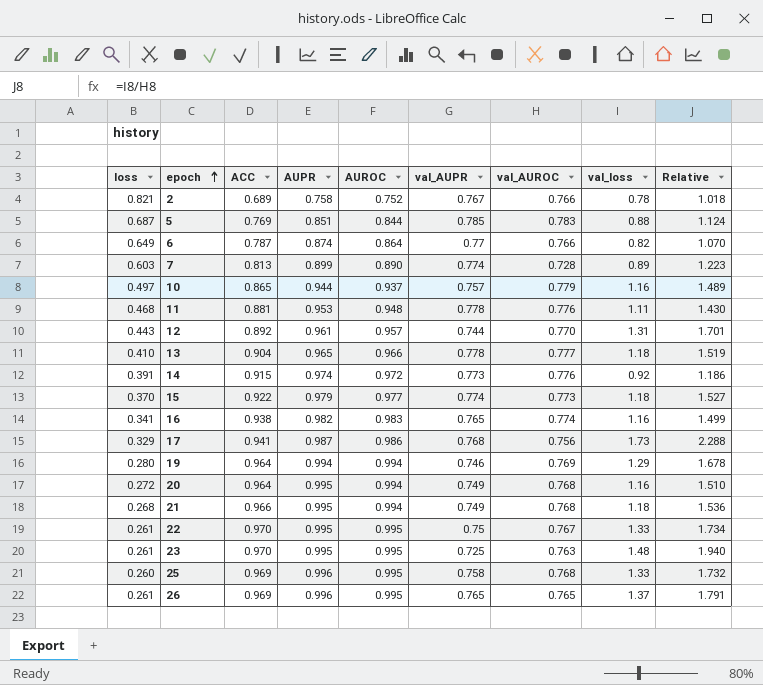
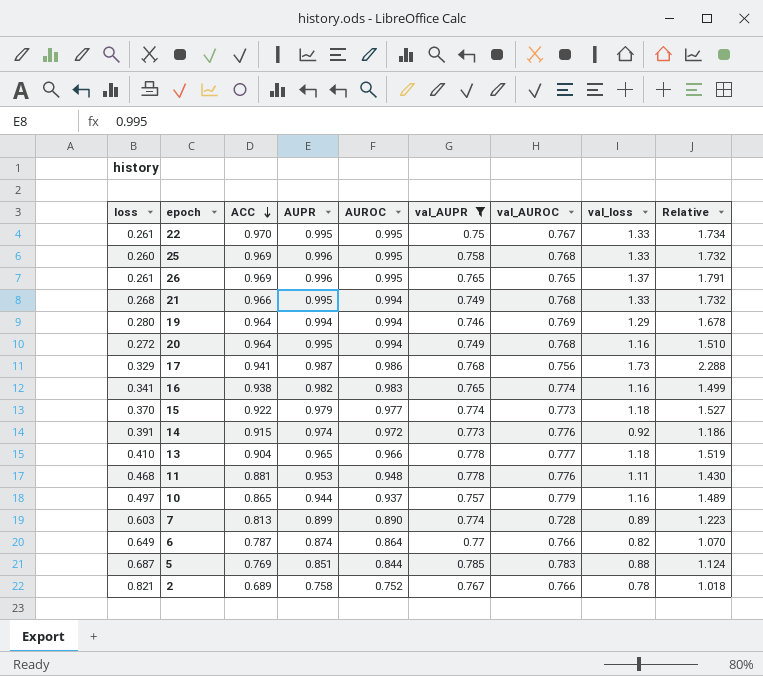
filter: none -> val_AUPR >= 0.746
row order: epoch ascending -> ACC descending
21 | val_loss: 1.18 -> 1.33
21 | Relative: 1.536 -> 1.732

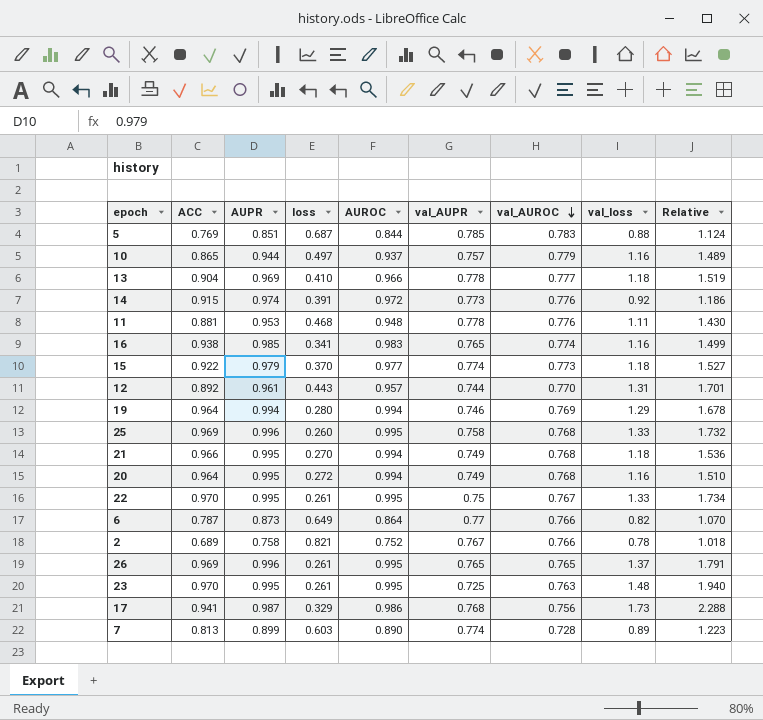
filter: val_AUPR >= 0.746 -> none
row order: ACC descending -> val_AUROC descending
column loss | position: 1 -> 4
13 | AUPR: 0.965 -> 0.969
16 | AUPR: 0.982 -> 0.985
21 | loss: 0.268 -> 0.270
21 | val_loss: 1.33 -> 1.18
21 | Relative: 1.732 -> 1.536
6 | AUPR: 0.874 -> 0.873

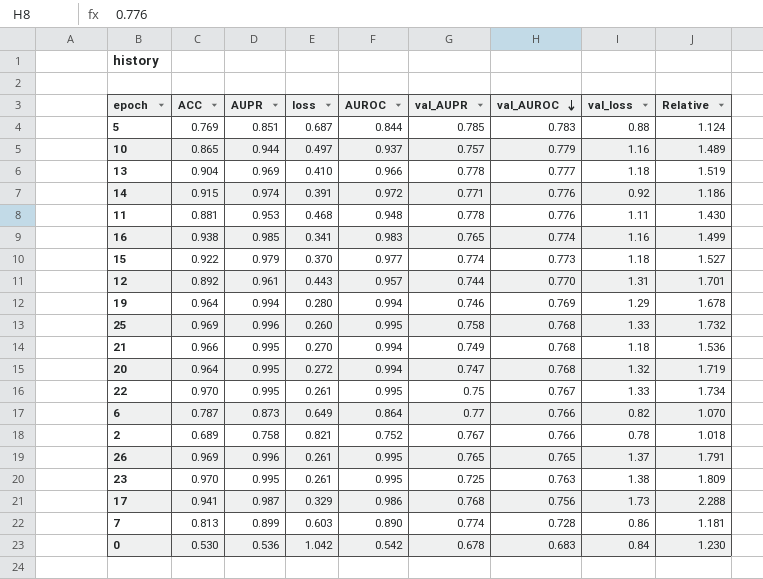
14 | val_AUPR: 0.773 -> 0.771
20 | val_AUPR: 0.749 -> 0.747
20 | val_loss: 1.16 -> 1.32
20 | Relative: 1.510 -> 1.719
23 | val_loss: 1.48 -> 1.38
23 | Relative: 1.940 -> 1.809
7 | val_loss: 0.89 -> 0.86
7 | Relative: 1.223 -> 1.181
row 0: none -> 0.530 | 0.536 | 1.042 | 0.542 | 0.678 | 0.683 | 0.84 | 1.230

